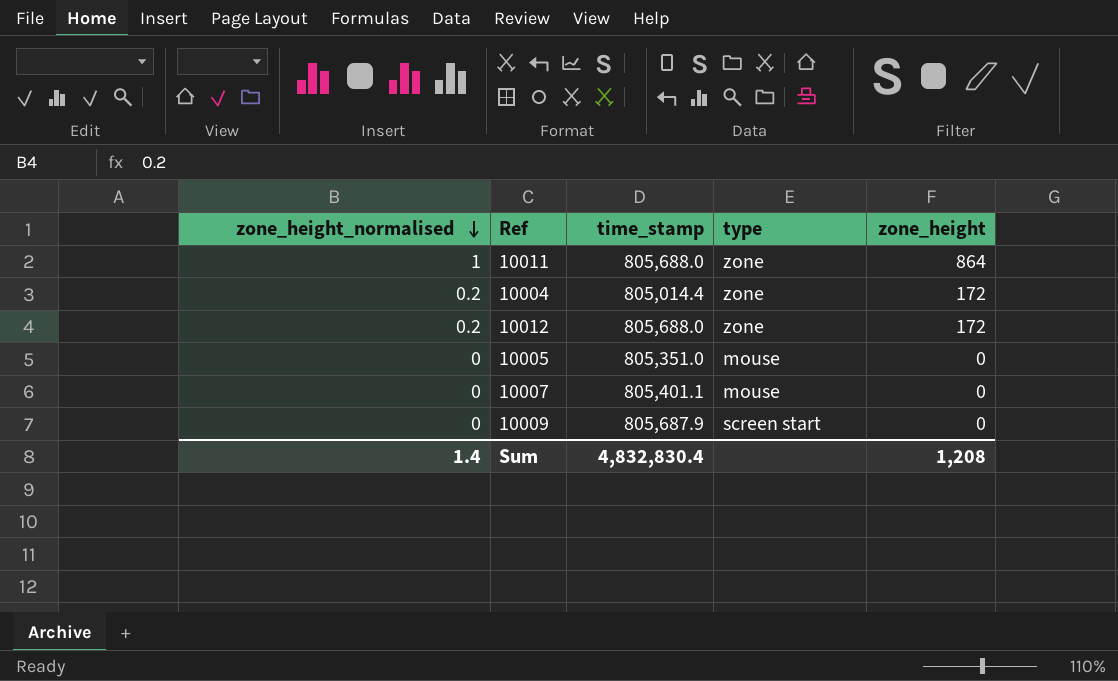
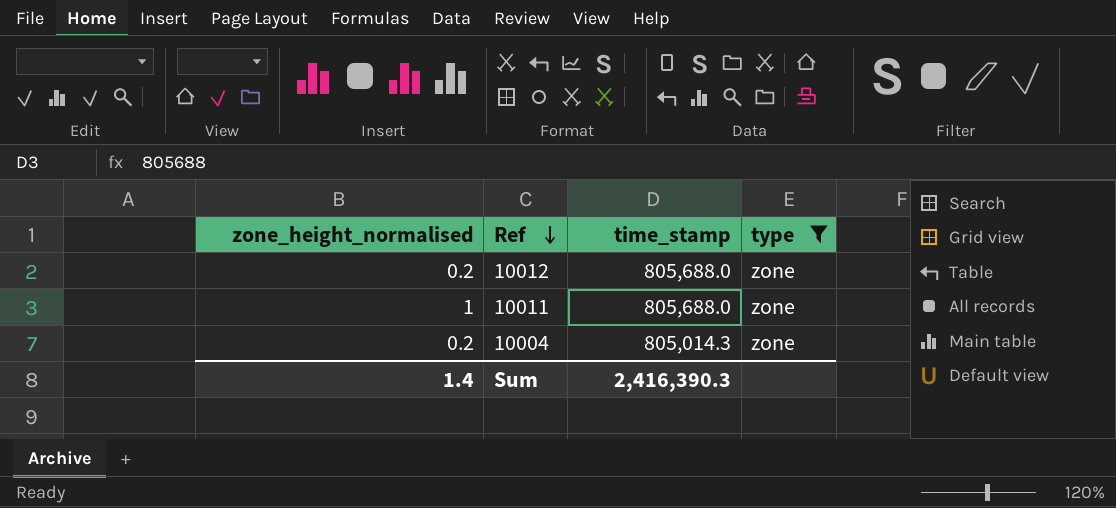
filter: none -> type = zone
row order: zone_height_normalised descending -> Ref descending
column zone_height | position: 5 -> none
10004 | time_stamp: 805,014.4 -> 805,014.3
Sum | time_stamp: 4,832,830.4 -> 2,416,390.3

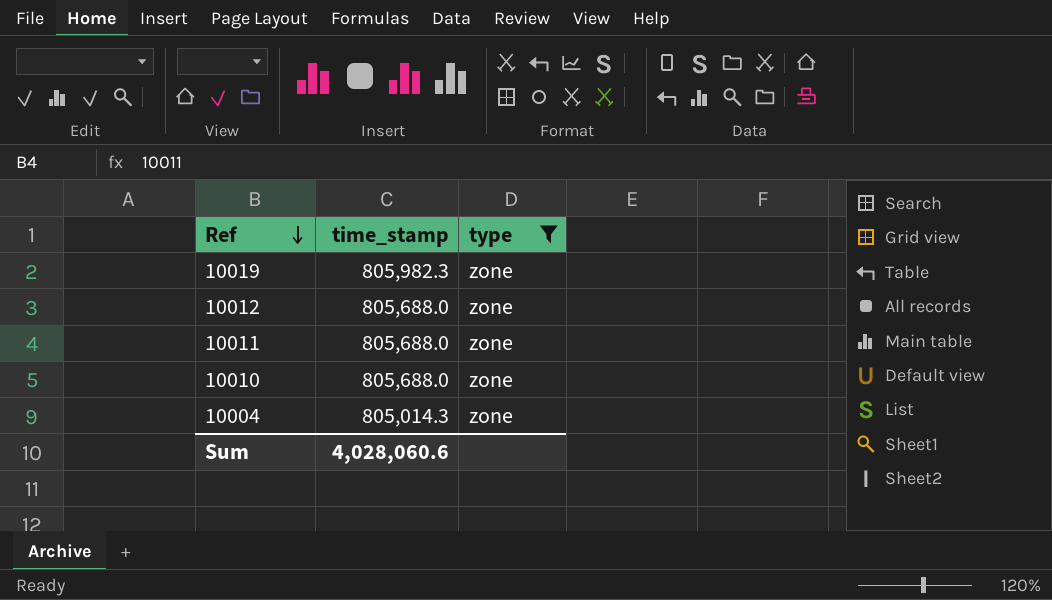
column zone_height_normalised | position: 1 -> none
row 10019: none -> 805,982.3 | zone
row 10010: none -> 805,688.0 | zone
Sum | time_stamp: 2,416,390.3 -> 4,028,060.6

